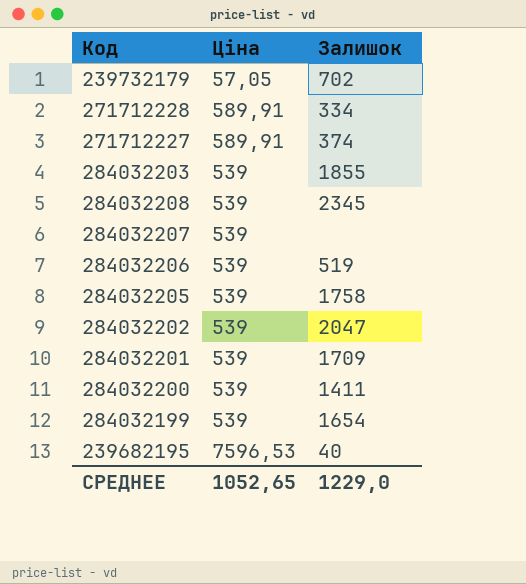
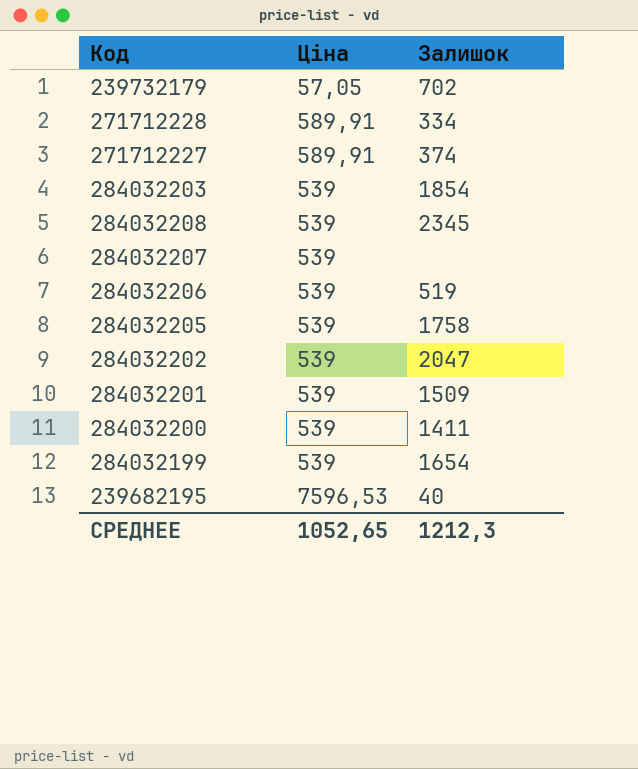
284032203 | Залишок: 1855 -> 1854
284032201 | Залишок: 1709 -> 1509
СРЕДНЕЕ | Залишок: 1229,0 -> 1212,3

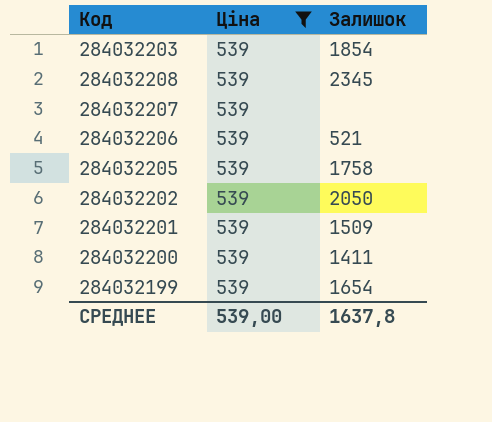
filter: none -> Ціна = 539
284032206 | Залишок: 519 -> 521
284032202 | Залишок: 2047 -> 2050
СРЕДНЕЕ | Ціна: 1052,65 -> 539,00
СРЕДНЕЕ | Залишок: 1212,3 -> 1637,8

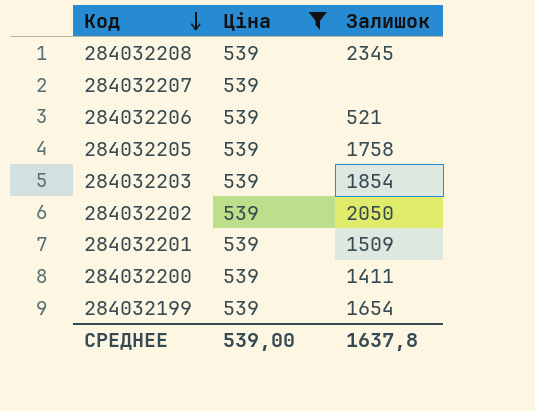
row order: none -> Код descending

